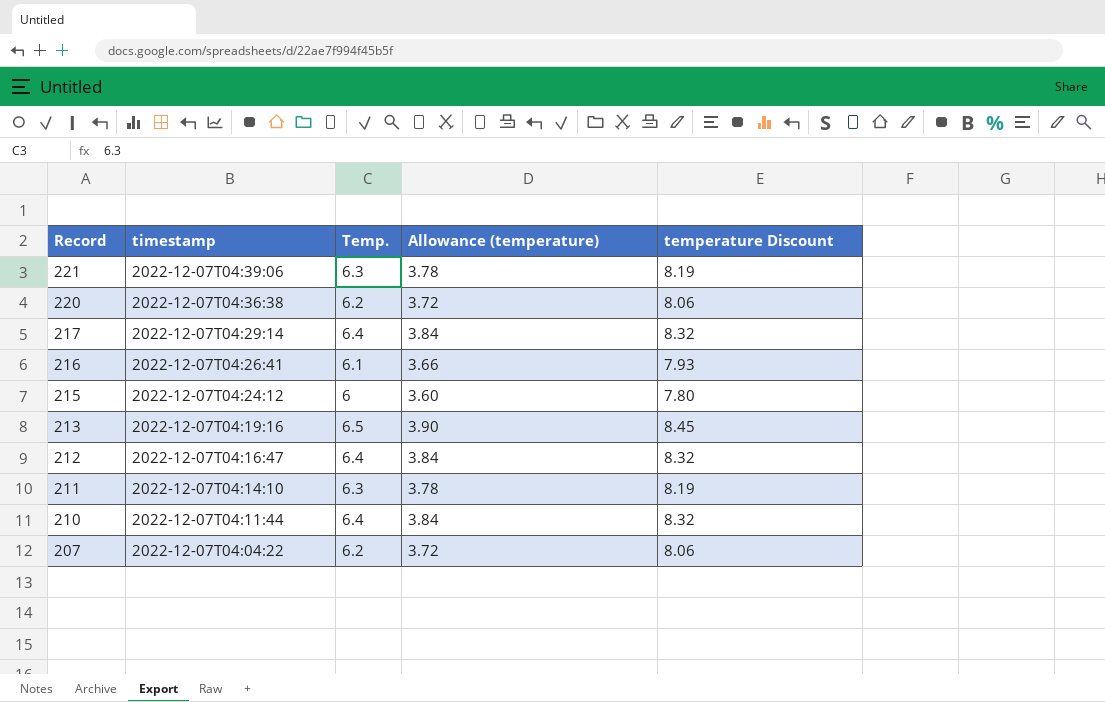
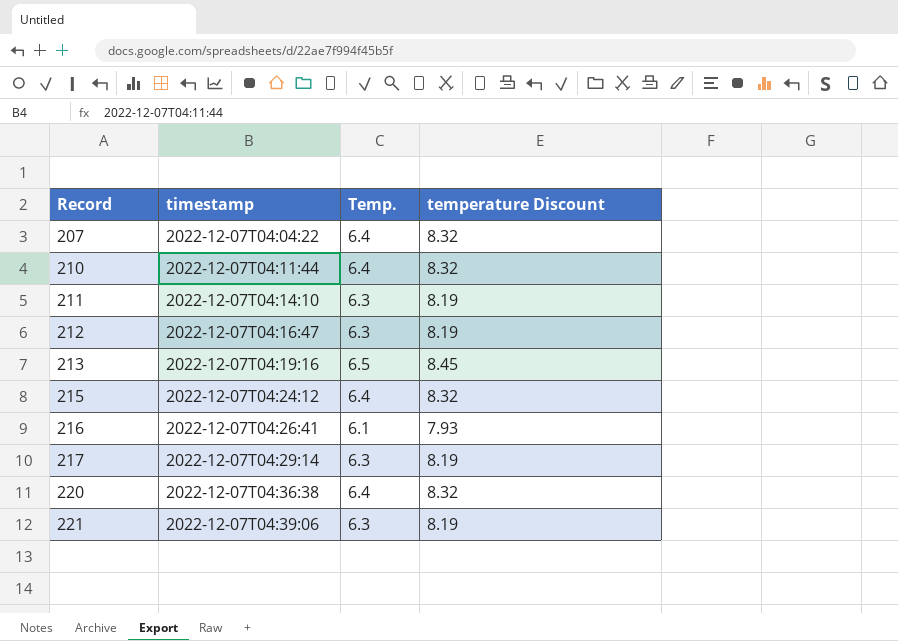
row order: Record descending -> Record ascending
column Allowance (temperature) | formula: [Temp.] * 0.6 -> none
207 | Temp.: 6.2 -> 6.4
207 | temperature Discount: 8.06 -> 8.32
212 | Temp.: 6.4 -> 6.3
212 | temperature Discount: 8.32 -> 8.19
215 | Temp.: 6 -> 6.4
215 | temperature Discount: 7.80 -> 8.32
217 | Temp.: 6.4 -> 6.3
217 | temperature Discount: 8.32 -> 8.19
220 | Temp.: 6.2 -> 6.4
220 | temperature Discount: 8.06 -> 8.32

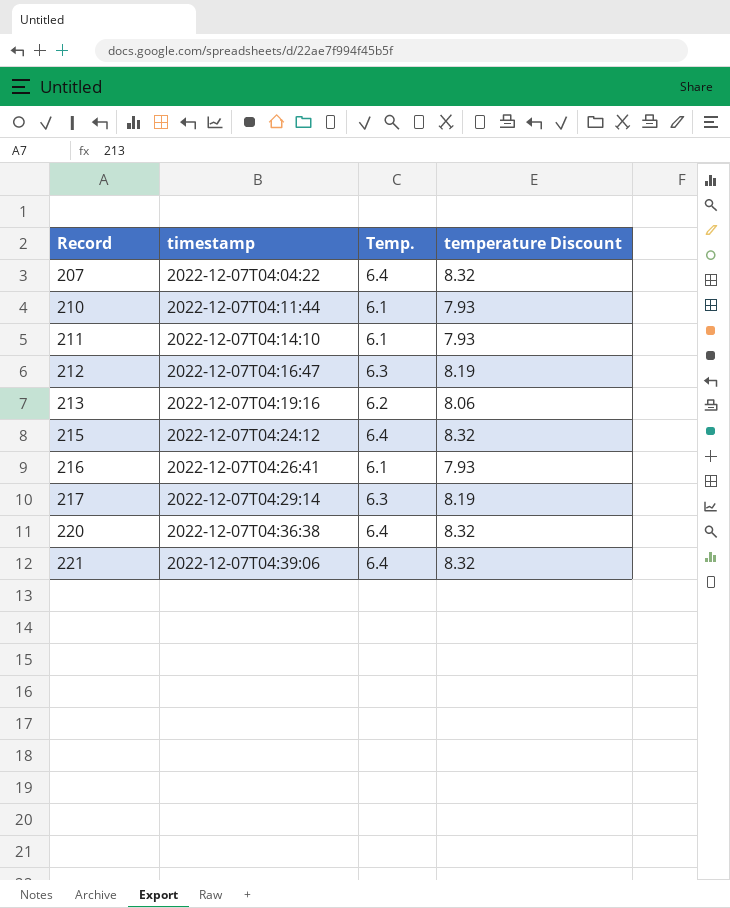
210 | Temp.: 6.4 -> 6.1
210 | temperature Discount: 8.32 -> 7.93
211 | Temp.: 6.3 -> 6.1
211 | temperature Discount: 8.19 -> 7.93
213 | Temp.: 6.5 -> 6.2
213 | temperature Discount: 8.45 -> 8.06
221 | Temp.: 6.3 -> 6.4
221 | temperature Discount: 8.19 -> 8.32

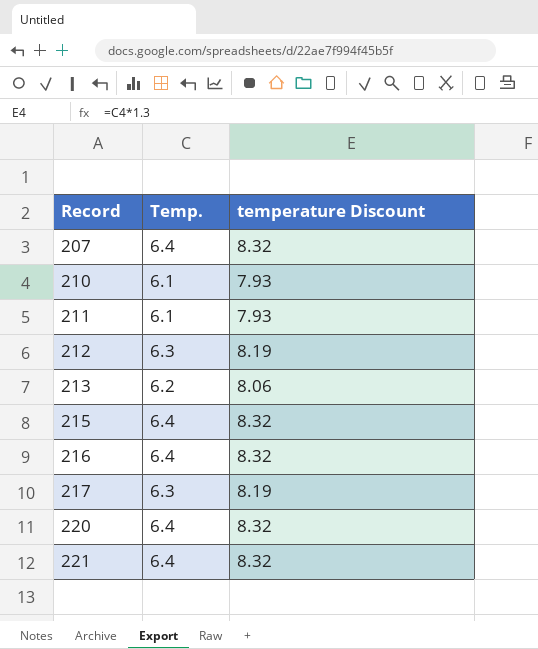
column timestamp | position: 2 -> none
216 | Temp.: 6.1 -> 6.4
216 | temperature Discount: 7.93 -> 8.32

